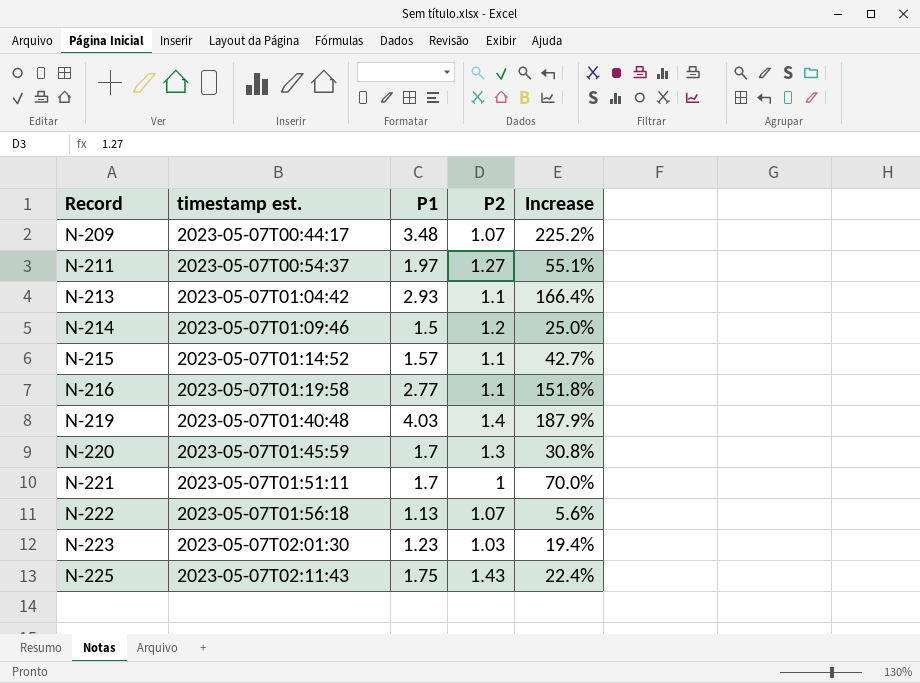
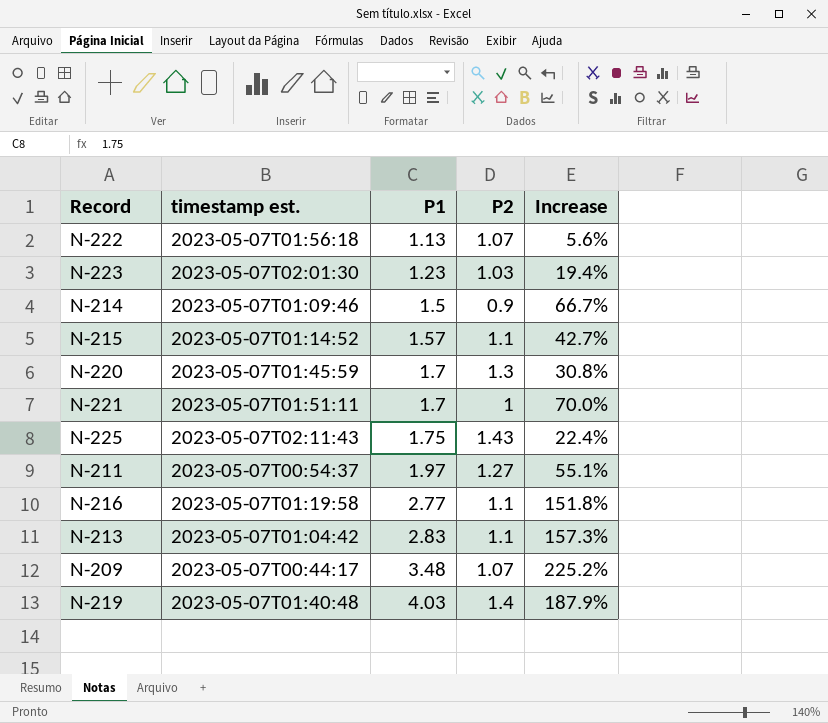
row order: Record ascending -> P1 ascending
N-214 | P2: 1.2 -> 0.9
N-214 | Increase: 25.0% -> 66.7%
N-213 | P1: 2.93 -> 2.83
N-213 | Increase: 166.4% -> 157.3%

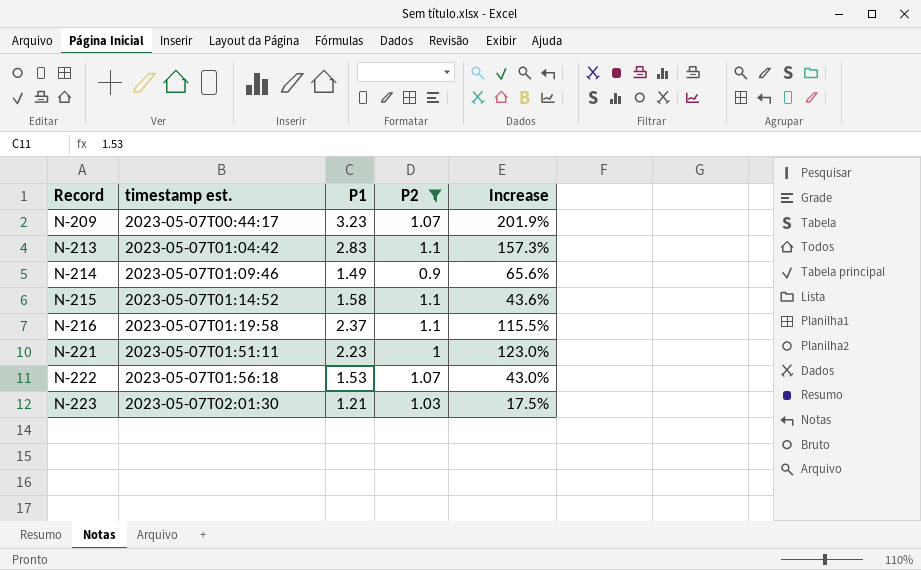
filter: none -> P2 <= 1.1
row order: P1 ascending -> Record ascending
N-209 | P1: 3.48 -> 3.23
N-209 | Increase: 225.2% -> 201.9%
N-214 | P1: 1.5 -> 1.49
N-214 | Increase: 66.7% -> 65.6%
N-215 | P1: 1.57 -> 1.58
N-215 | Increase: 42.7% -> 43.6%
N-216 | P1: 2.77 -> 2.37
N-216 | Increase: 151.8% -> 115.5%
N-221 | P1: 1.7 -> 2.23
N-221 | Increase: 70.0% -> 123.0%
N-222 | P1: 1.13 -> 1.53
N-222 | Increase: 5.6% -> 43.0%
N-223 | P1: 1.23 -> 1.21
N-223 | Increase: 19.4% -> 17.5%

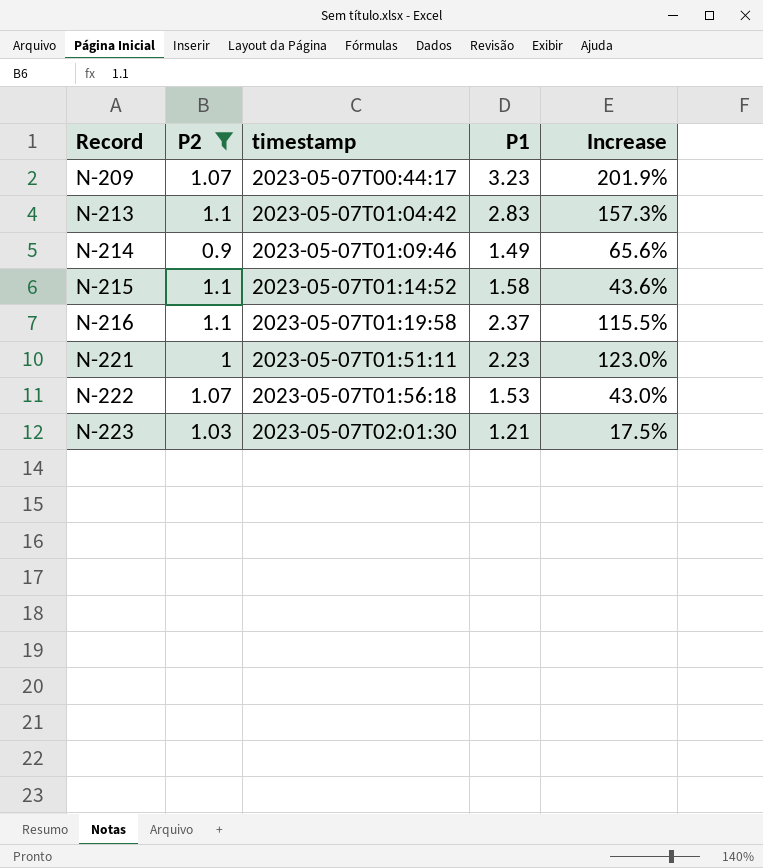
column P2 | position: 4 -> 2
column name: timestamp est. -> timestamp

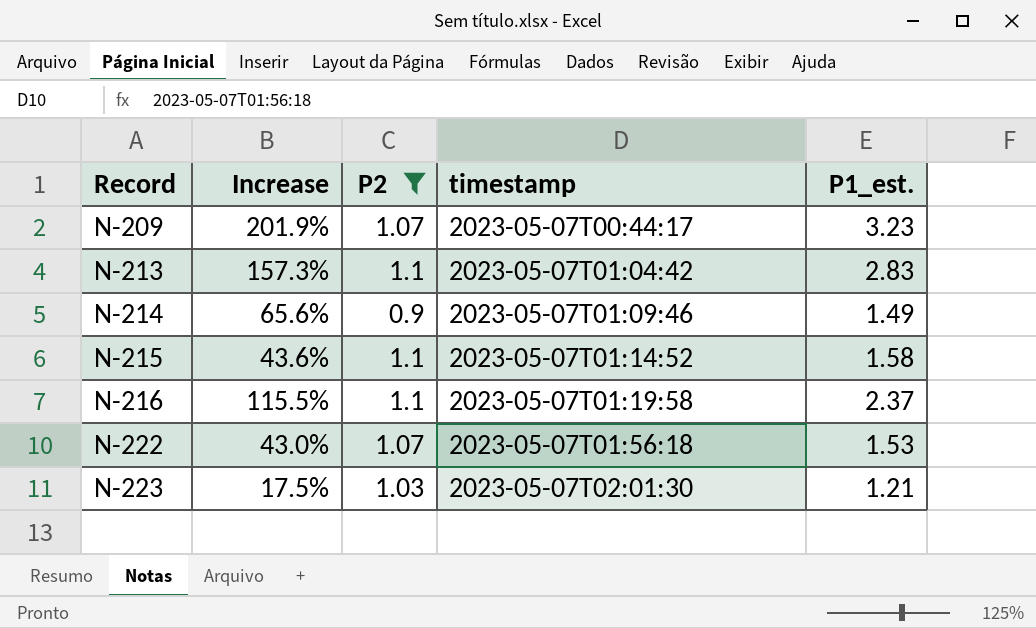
column Increase | position: 5 -> 2
column name: P1 -> P1_est.
row N-221: 1 | 2023-05-07T01:51:11 | 2.23 | 123.0% -> none

